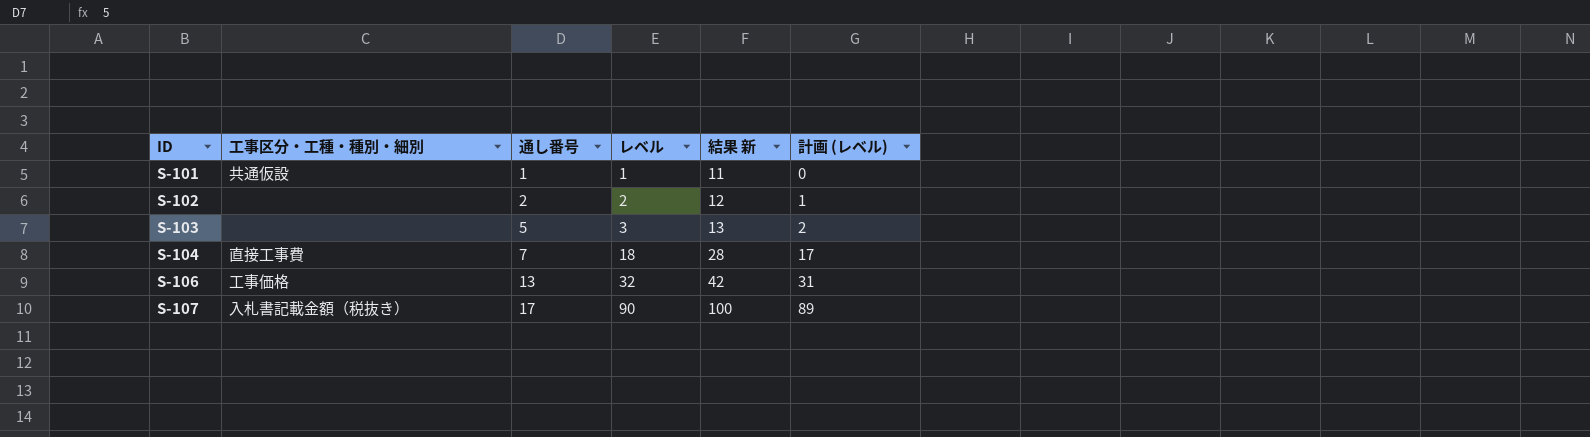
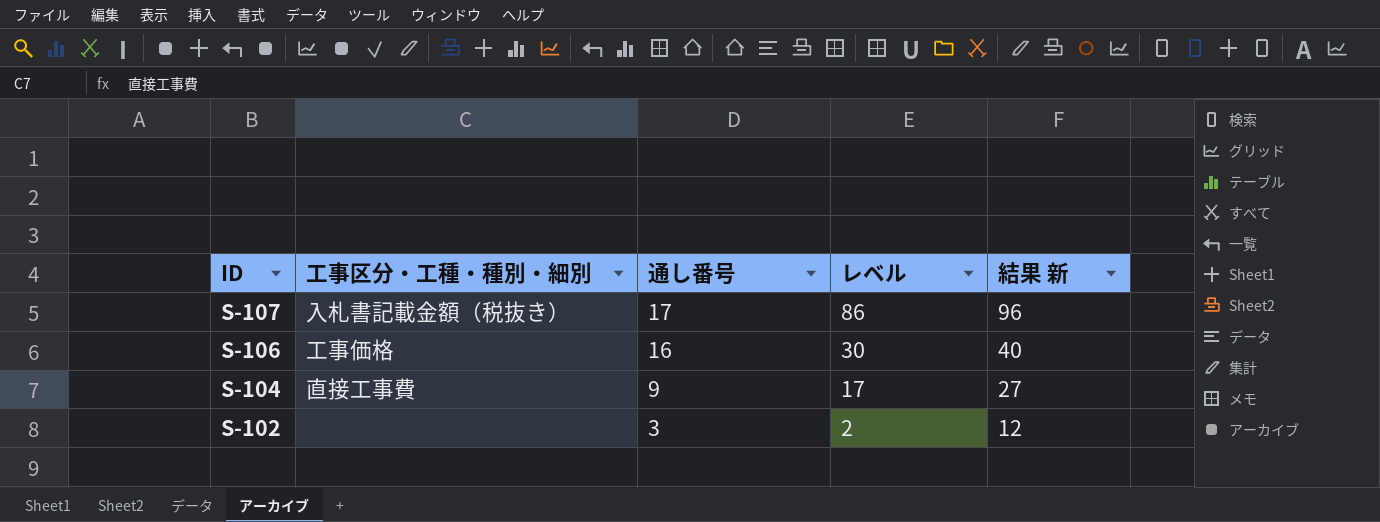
row order: ID ascending -> ID descending
column 計画 (レベル) | formula: [レベル] - 1 -> none
row S-101: 共通仮設 | 1 | 1 | 11 | 0 -> none
row S-103: none | 5 | 3 | 13 | 2 -> none
S-107 | レベル: 90 -> 86
S-107 | 結果 新: 100 -> 96
S-106 | 通し番号: 13 -> 16
S-106 | レベル: 32 -> 30
S-106 | 結果 新: 42 -> 40
S-104 | 通し番号: 7 -> 9
S-104 | レベル: 18 -> 17
S-104 | 結果 新: 28 -> 27
S-102 | 通し番号: 2 -> 3

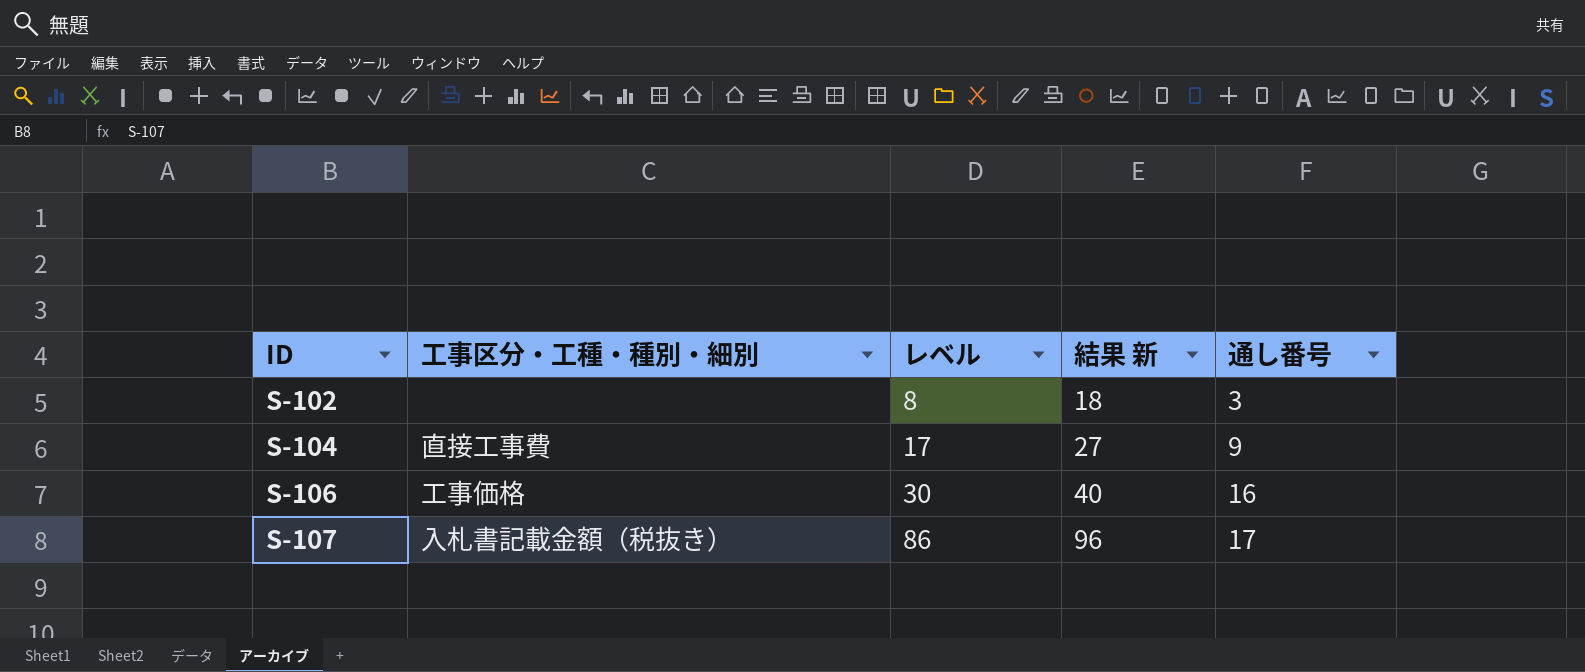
row order: ID descending -> ID ascending
column 通し番号 | position: 3 -> 5
S-102 | レベル: 2 -> 8
S-102 | 結果 新: 12 -> 18

